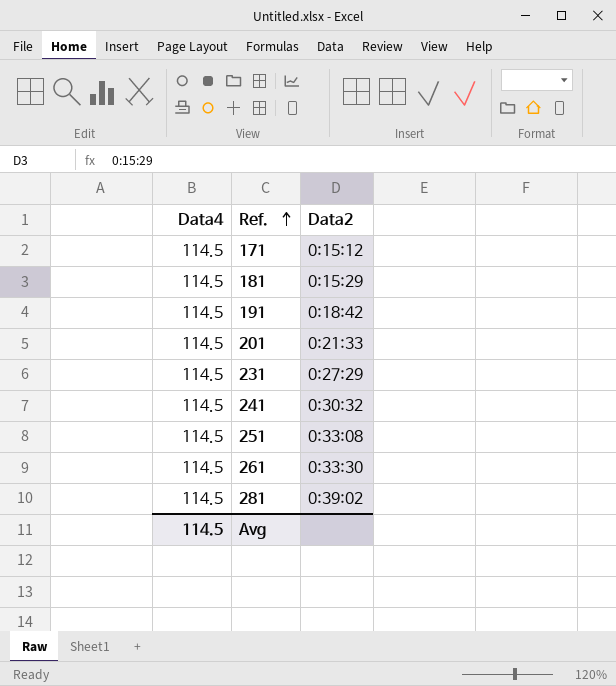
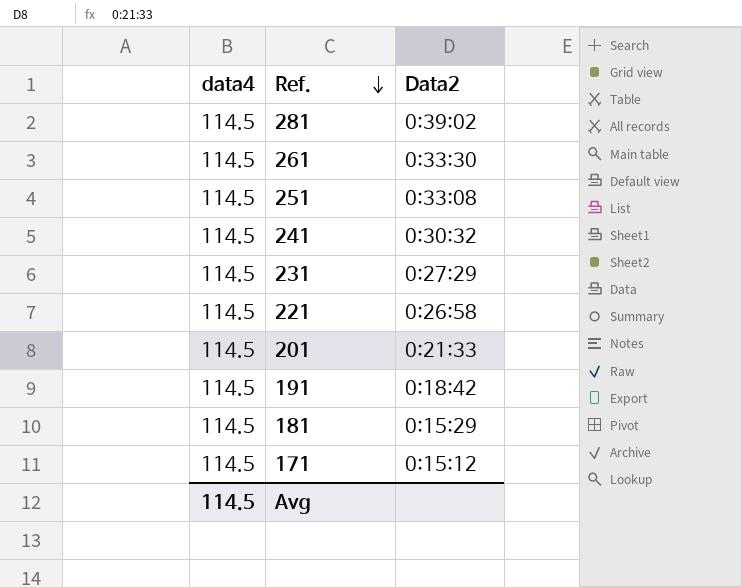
row order: Ref. ascending -> Ref. descending
column name: Data4 -> data4
row 221: none -> 114.5 | 0:26:58

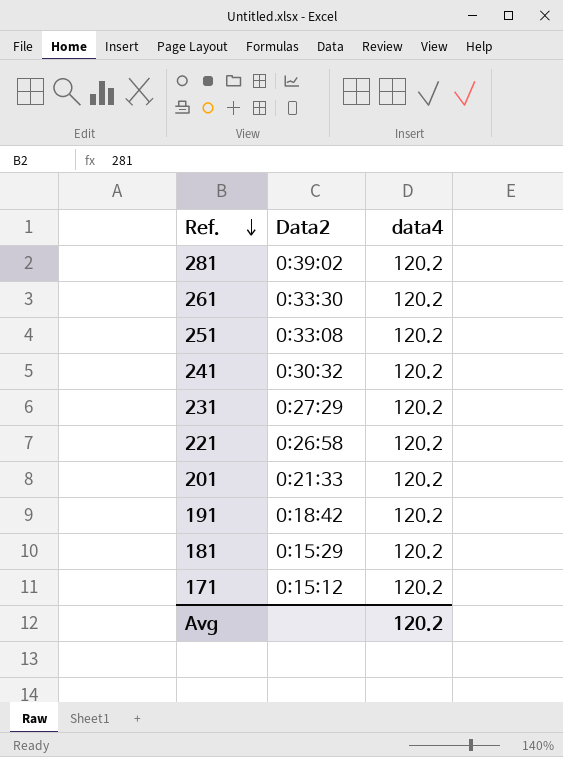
column data4 | position: 1 -> 3
281 | data4: 114.5 -> 120.2
261 | data4: 114.5 -> 120.2
251 | data4: 114.5 -> 120.2
241 | data4: 114.5 -> 120.2
231 | data4: 114.5 -> 120.2
221 | data4: 114.5 -> 120.2
201 | data4: 114.5 -> 120.2
191 | data4: 114.5 -> 120.2
181 | data4: 114.5 -> 120.2
171 | data4: 114.5 -> 120.2
Avg | data4: 114.5 -> 120.2

